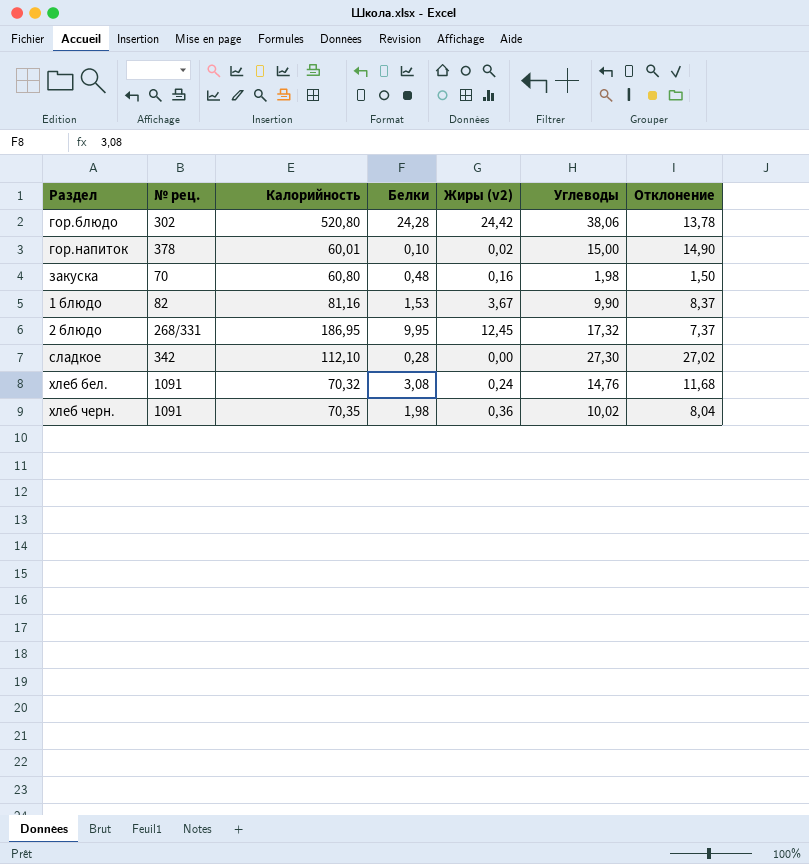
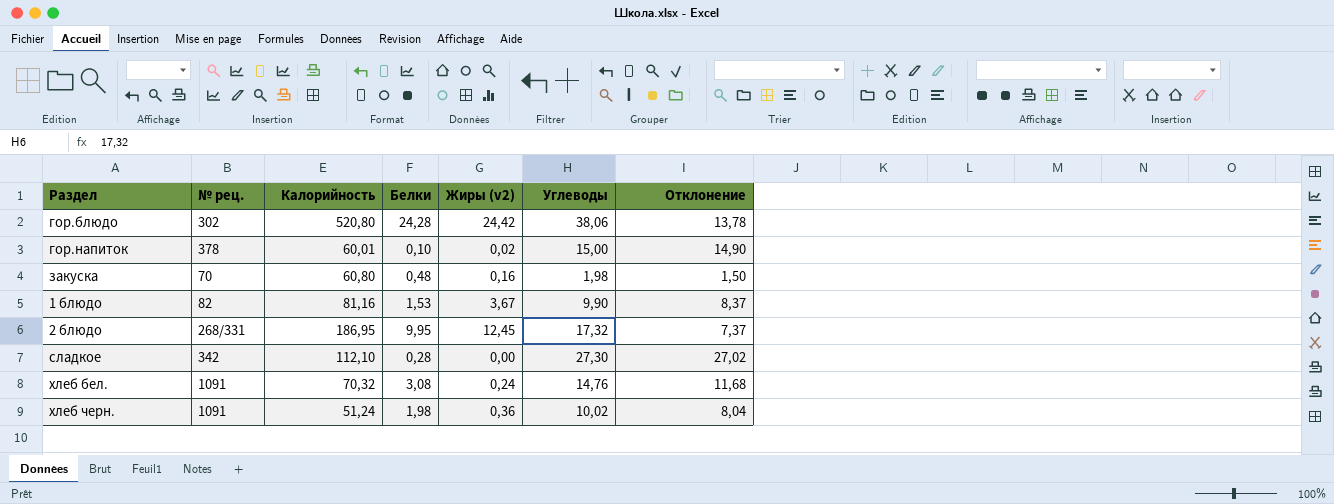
хлеб черн. | Калорийность: 70,35 -> 51,24

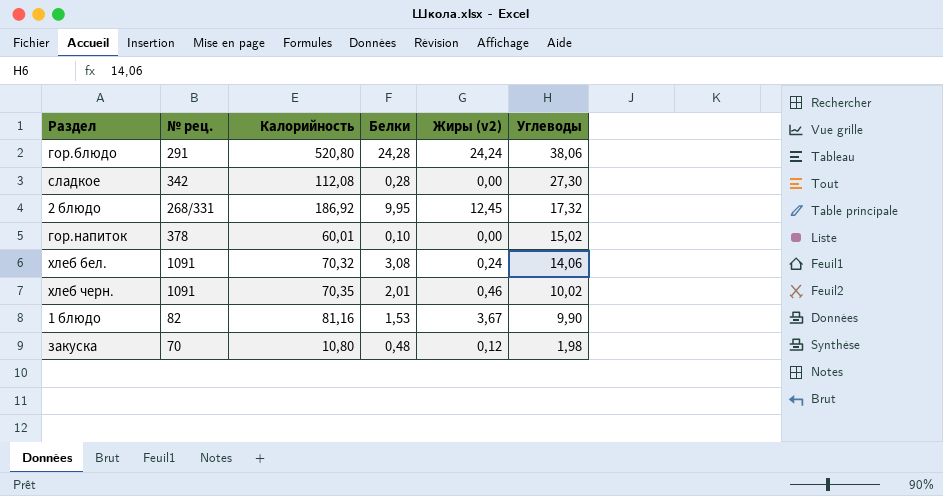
row order: none -> Углеводы descending
column Отклонение | formula: [Углеводы] - [Белки] -> none
гор.блюдо | № рец.: 302 -> 291
гор.блюдо | Жиры (v2): 24,42 -> 24,24
сладкое | Калорийность: 112,10 -> 112,08
2 блюдо | Калорийность: 186,95 -> 186,92
гор.напиток | Жиры (v2): 0,02 -> 0,00
гор.напиток | Углеводы: 15,00 -> 15,02
хлеб бел. | Углеводы: 14,76 -> 14,06
хлеб черн. | Калорийность: 51,24 -> 70,35
хлеб черн. | Белки: 1,98 -> 2,01
хлеб черн. | Жиры (v2): 0,36 -> 0,46
закуска | Калорийность: 60,80 -> 10,80
закуска | Жиры (v2): 0,16 -> 0,12

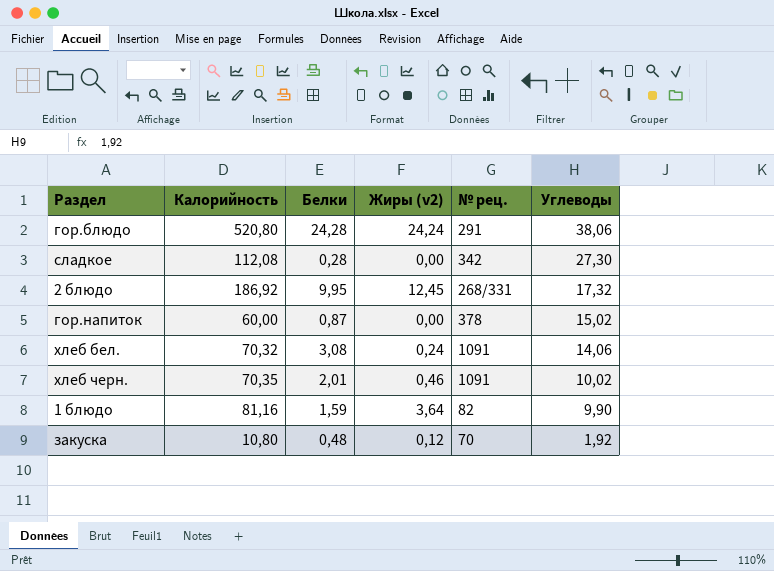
column № рец. | position: 2 -> 5
гор.напиток | Калорийность: 60,01 -> 60,00
гор.напиток | Белки: 0,10 -> 0,87
1 блюдо | Белки: 1,53 -> 1,59
1 блюдо | Жиры (v2): 3,67 -> 3,64
закуска | Углеводы: 1,98 -> 1,92

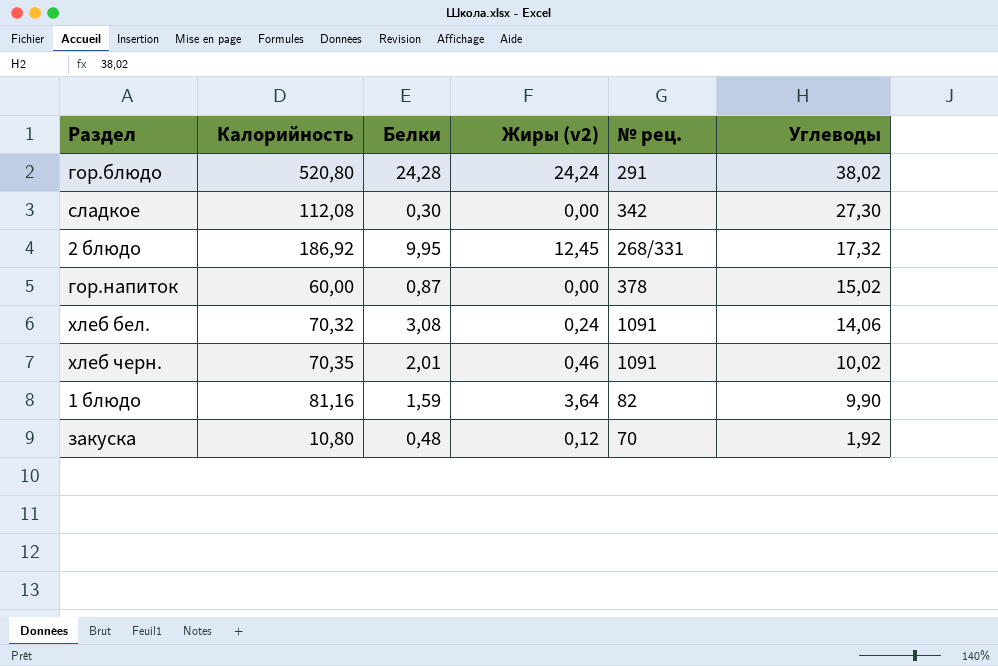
гор.блюдо | Углеводы: 38,06 -> 38,02
сладкое | Белки: 0,28 -> 0,30

